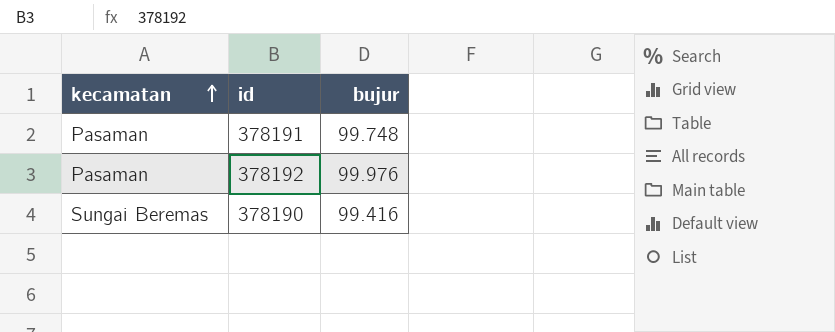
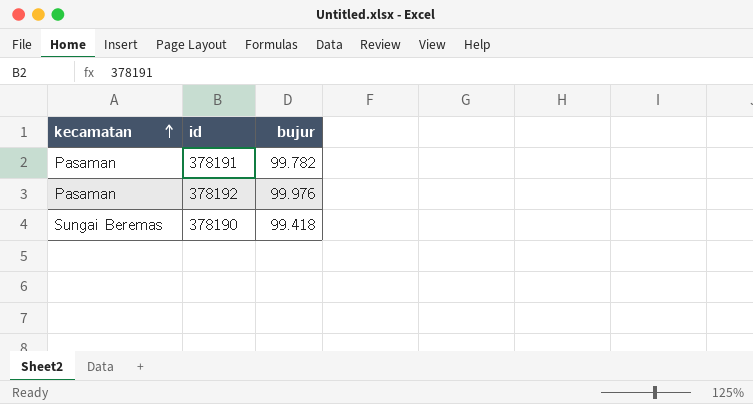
378191 | bujur: 99.748 -> 99.782
378190 | bujur: 99.416 -> 99.418

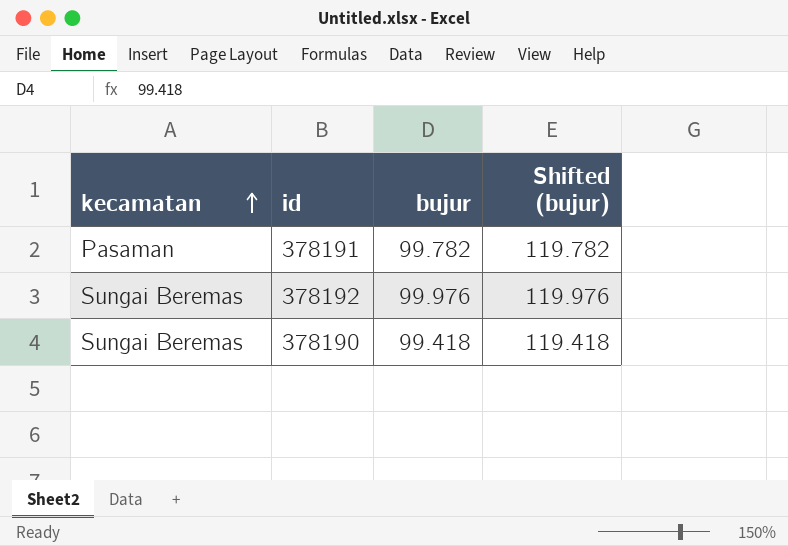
column Shifted (bujur) | formula: none -> [bujur] + 20
378192 | kecamatan: Pasaman -> Sungai Beremas

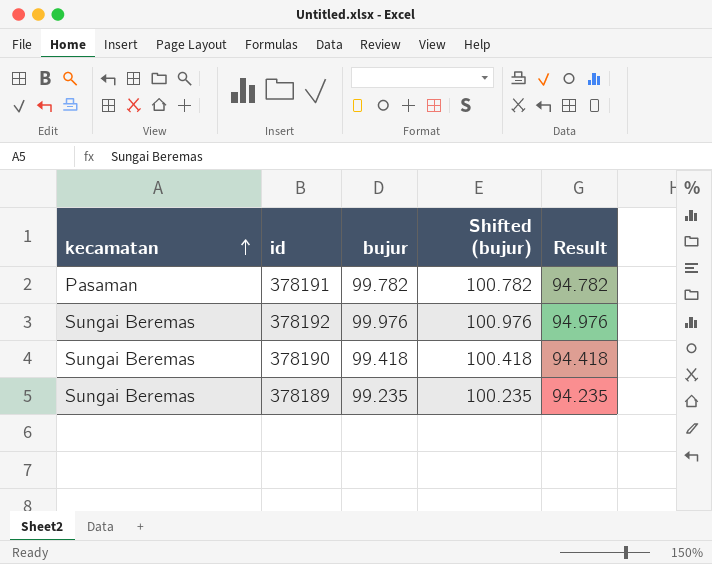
column Shifted (bujur) | formula: [bujur] + 20 -> [bujur] + 1
column Result | formula: none -> [bujur] - 5
row 378189: none -> Sungai Beremas | 99.235 | 100.235 | 94.235

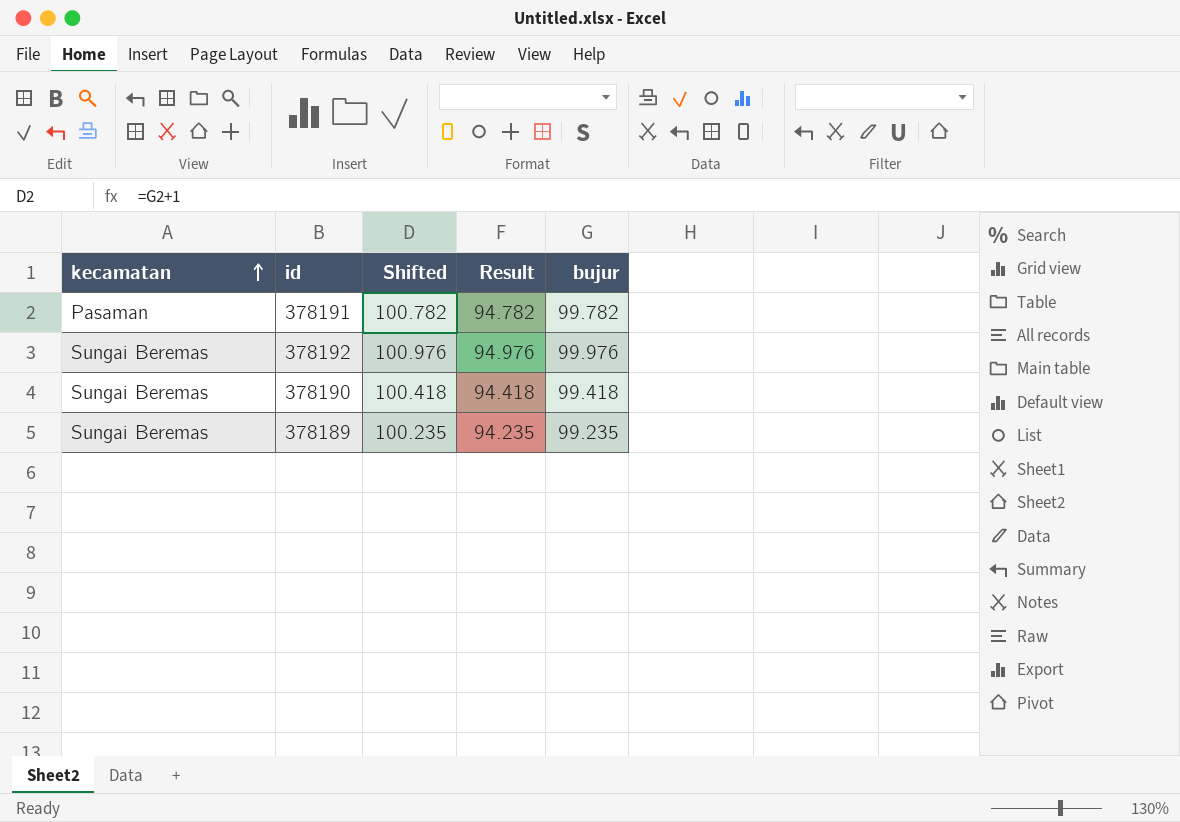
column name: Shifted (bujur) -> Shifted
column bujur | position: 3 -> 5

